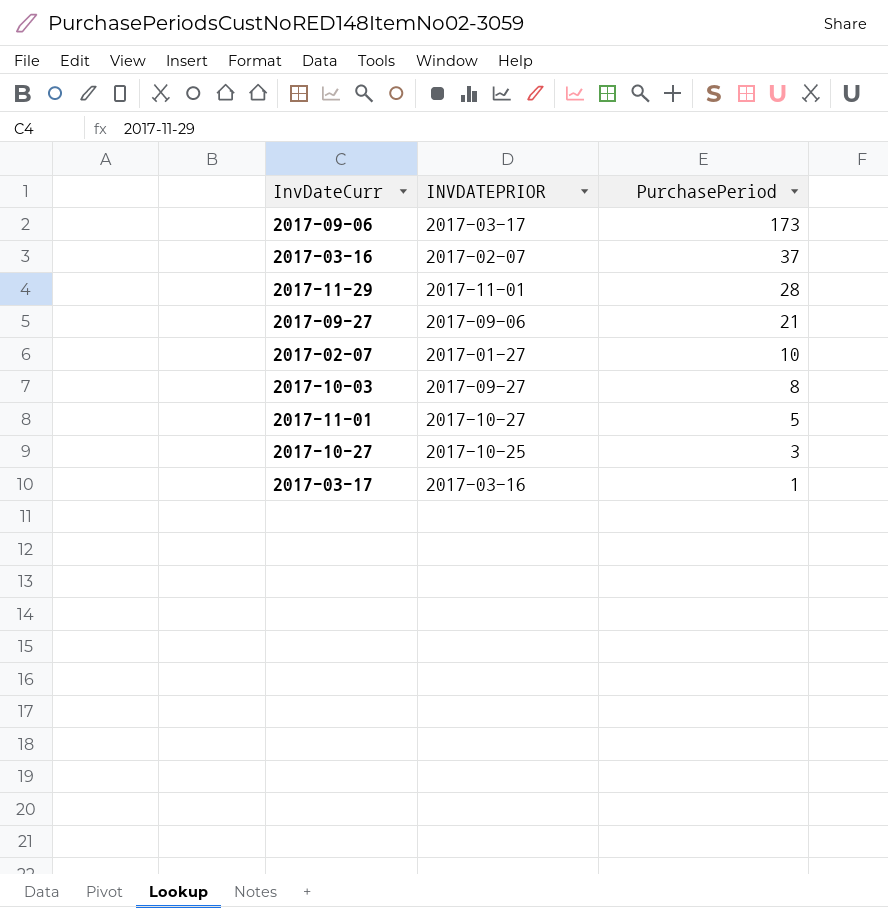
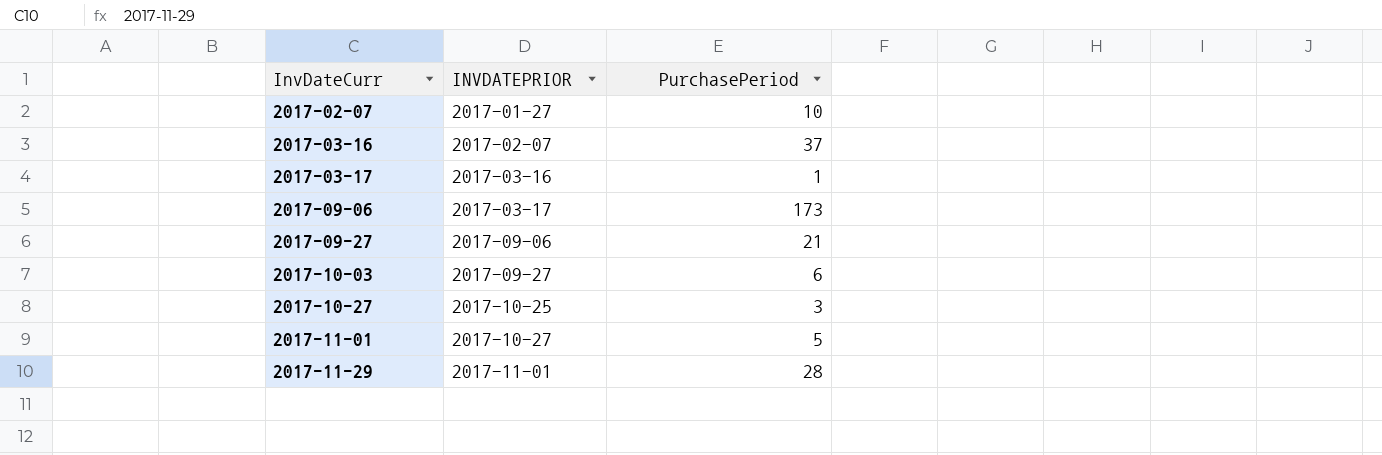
row order: PurchasePeriod descending -> InvDateCurr ascending
2017-10-03 | PurchasePeriod: 8 -> 6

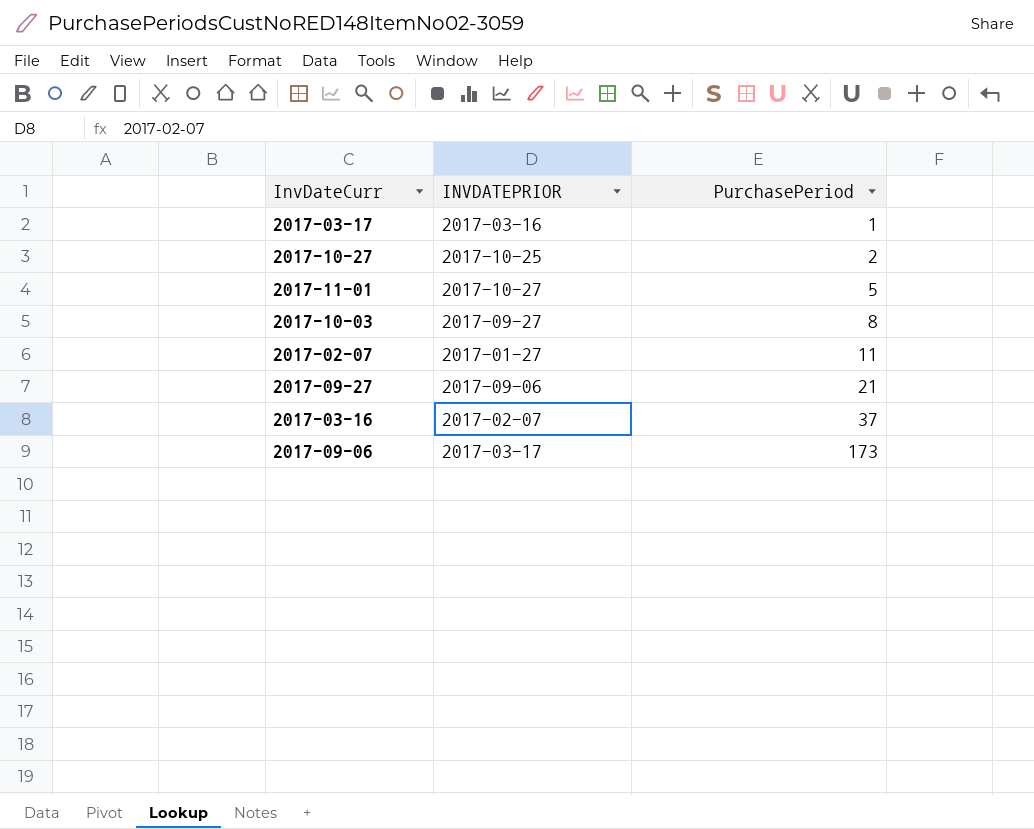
row order: InvDateCurr ascending -> PurchasePeriod ascending
row 2017-11-29: 2017-11-01 | 28 -> none
2017-10-27 | PurchasePeriod: 3 -> 2
2017-10-03 | PurchasePeriod: 6 -> 8
2017-02-07 | PurchasePeriod: 10 -> 11

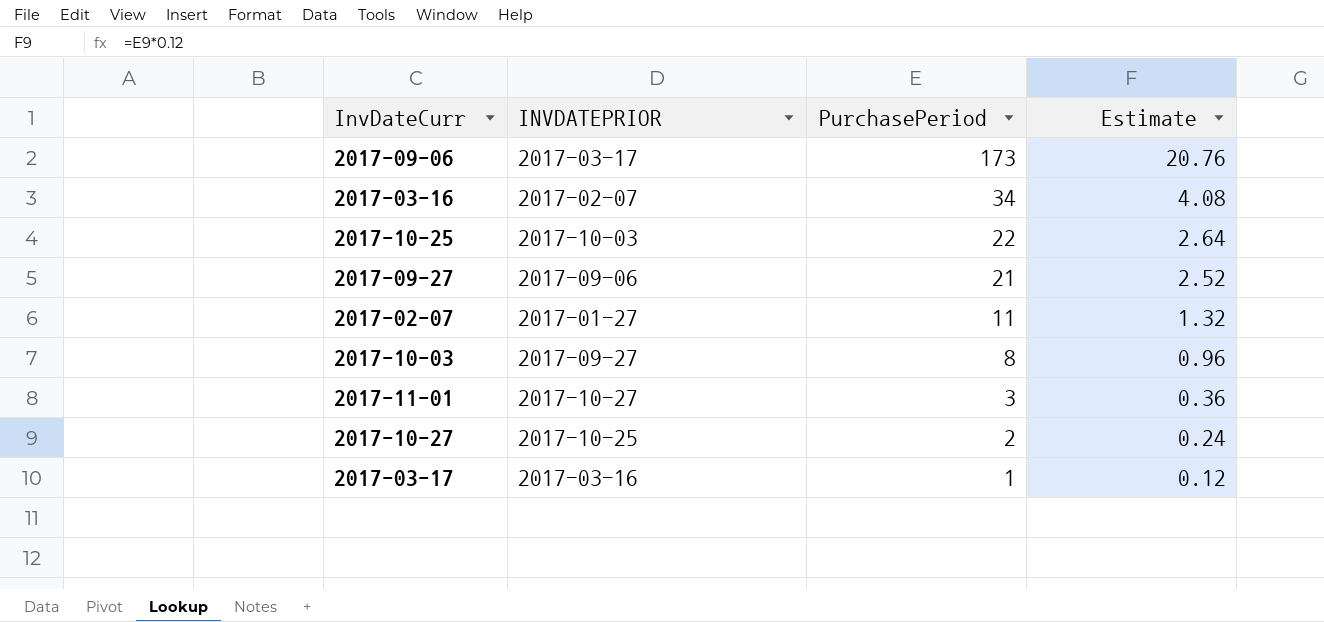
row order: PurchasePeriod ascending -> PurchasePeriod descending
column Estimate | formula: none -> [PurchasePeriod] * 0.12
2017-03-16 | PurchasePeriod: 37 -> 34
row 2017-10-25: none -> 2017-10-03 | 22 | 2.64
2017-11-01 | PurchasePeriod: 5 -> 3

